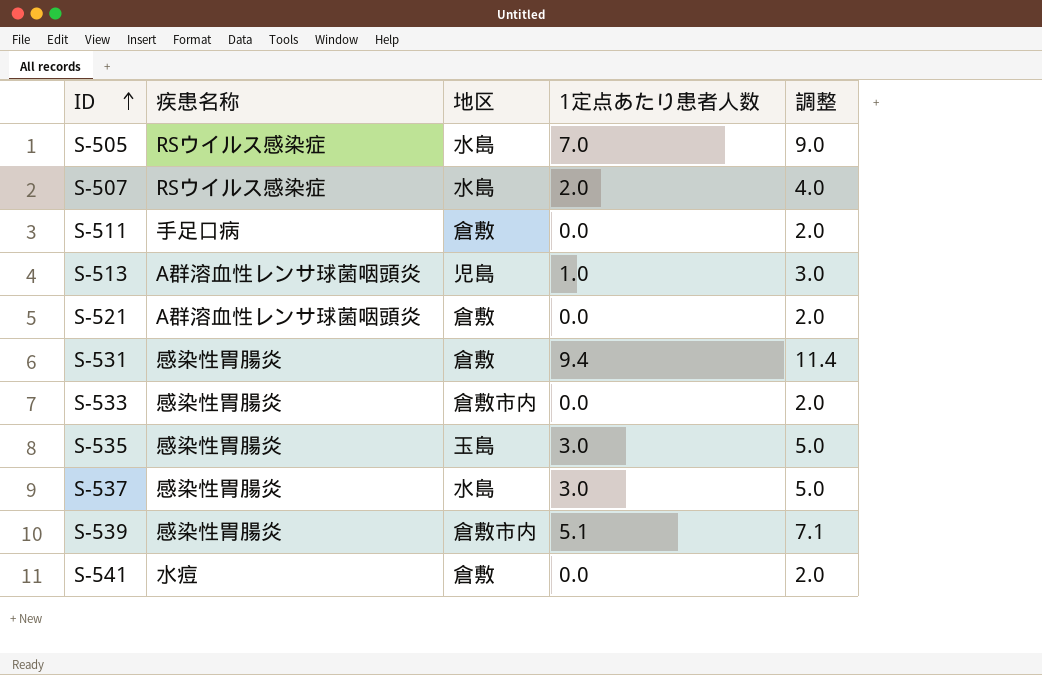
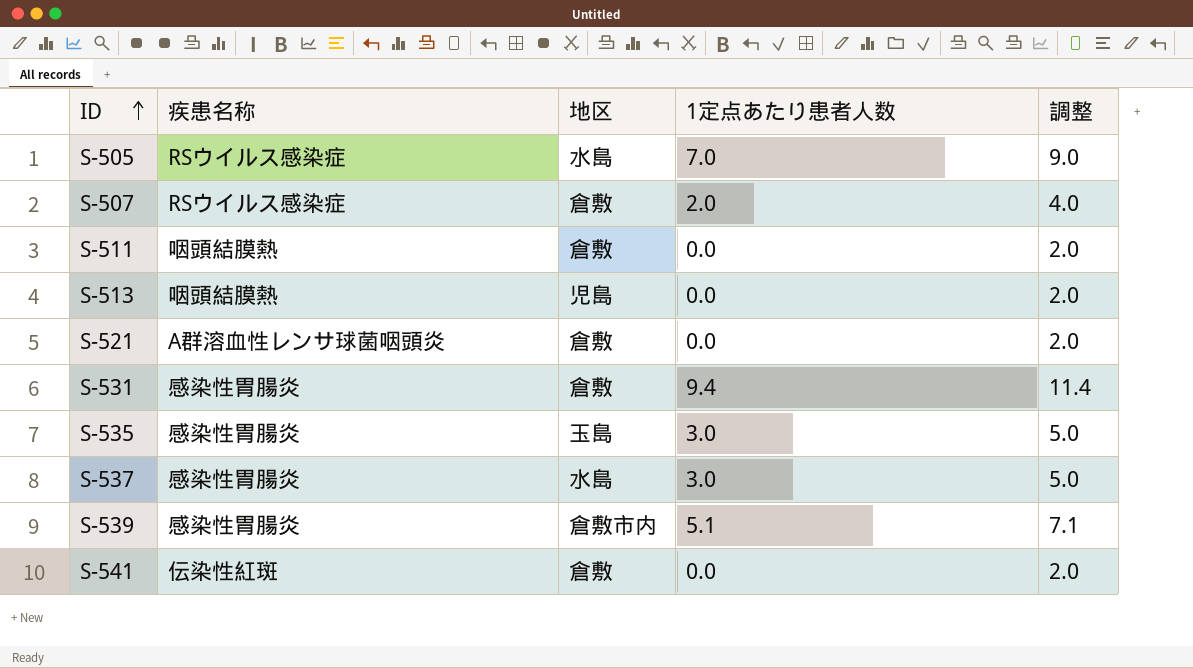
row S-533: 感染性胃腸炎 | 倉敷市内 | 0.0 | 2.0 -> none
S-507 | 地区: 水島 -> 倉敷
S-511 | 疾患名称: 手足口病 -> 咽頭結膜熱
S-513 | 疾患名称: A群溶血性レンサ球菌咽頭炎 -> 咽頭結膜熱
S-513 | 1定点あたり患者人数: 1.0 -> 0.0
S-513 | 調整: 3.0 -> 2.0
S-541 | 疾患名称: 水痘 -> 伝染性紅斑

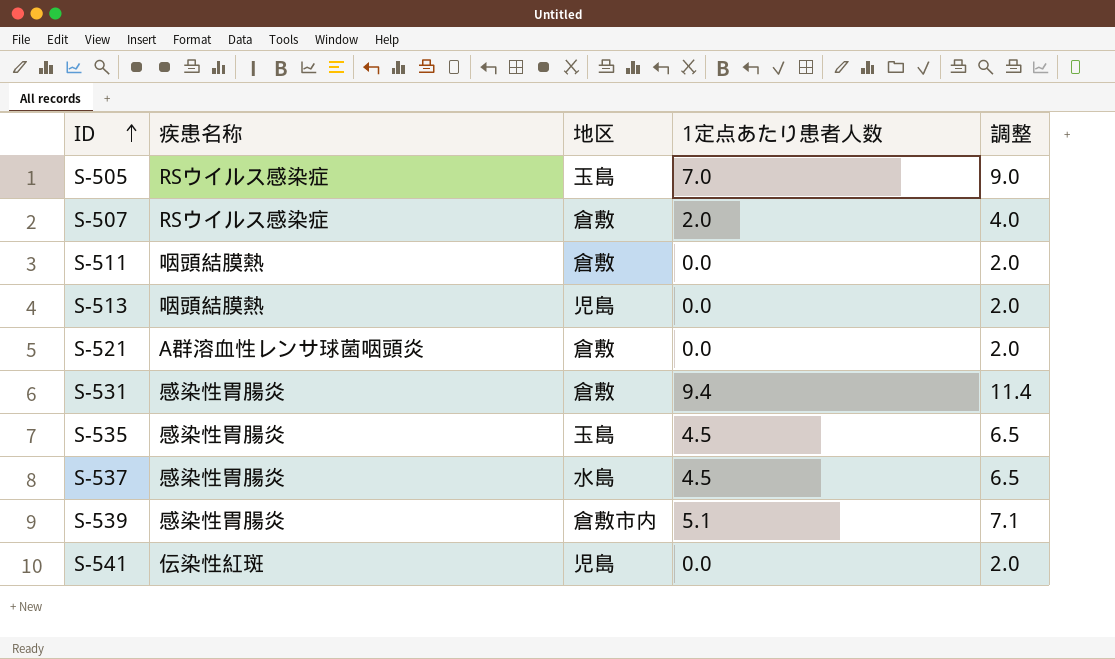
S-505 | 地区: 水島 -> 玉島
S-535 | 1定点あたり患者人数: 3.0 -> 4.5
S-535 | 調整: 5.0 -> 6.5
S-537 | 1定点あたり患者人数: 3.0 -> 4.5
S-537 | 調整: 5.0 -> 6.5
S-541 | 地区: 倉敷 -> 児島

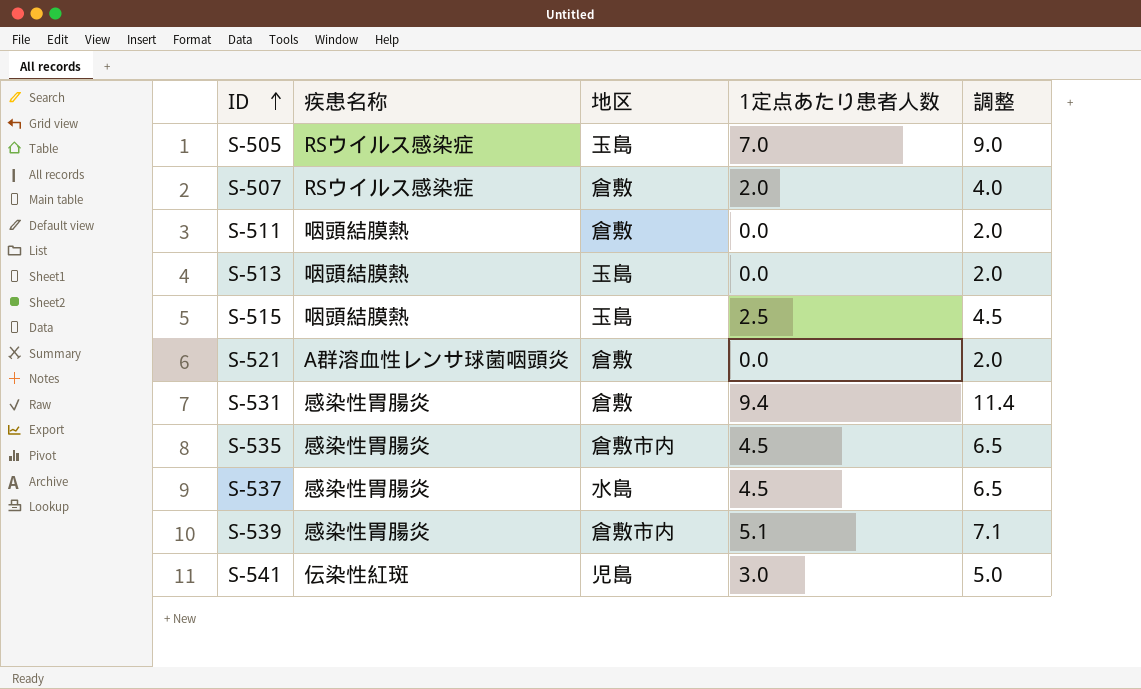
S-513 | 地区: 児島 -> 玉島
row S-515: none -> 咽頭結膜熱 | 玉島 | 2.5 | 4.5
S-535 | 地区: 玉島 -> 倉敷市内
S-541 | 1定点あたり患者人数: 0.0 -> 3.0
S-541 | 調整: 2.0 -> 5.0

